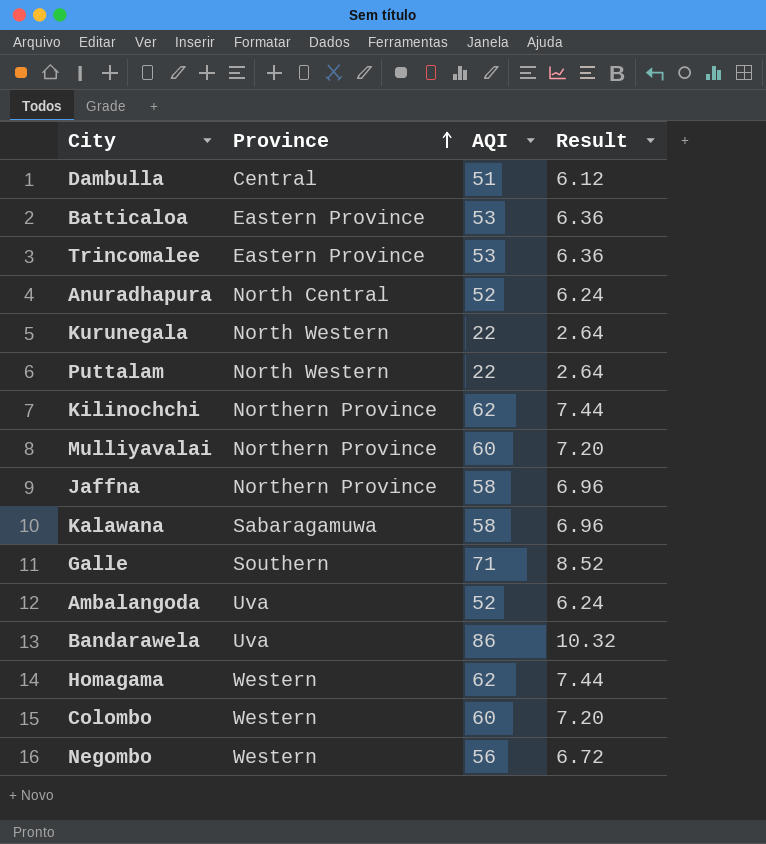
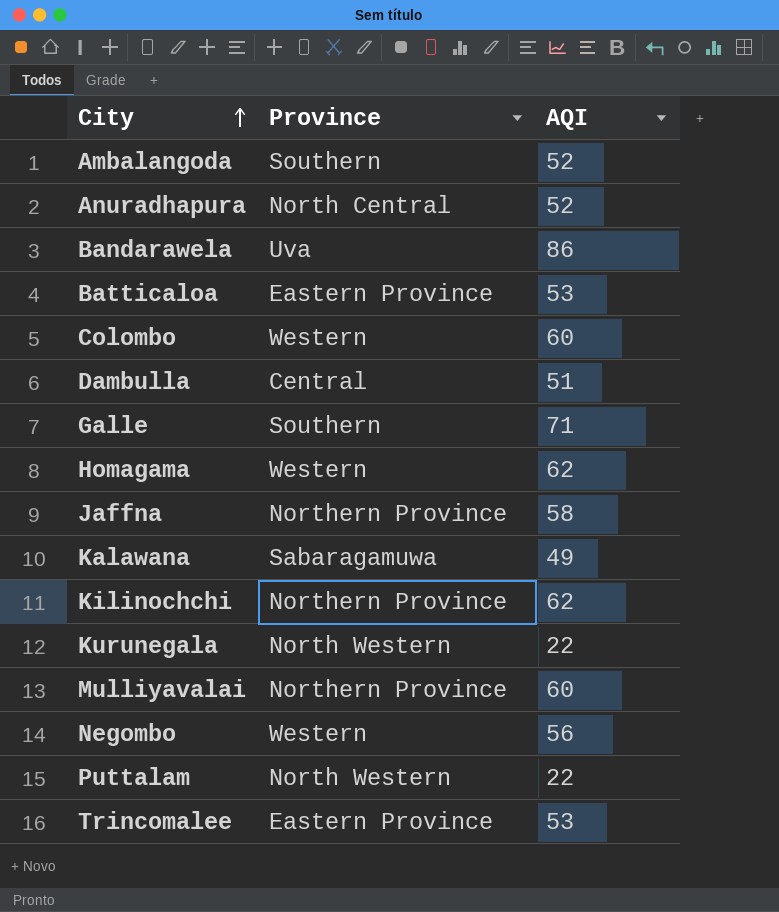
row order: Province ascending -> City ascending
column Result | formula: [AQI] * 0.12 -> none
Ambalangoda | Province: Uva -> Southern
Kalawana | AQI: 58 -> 49

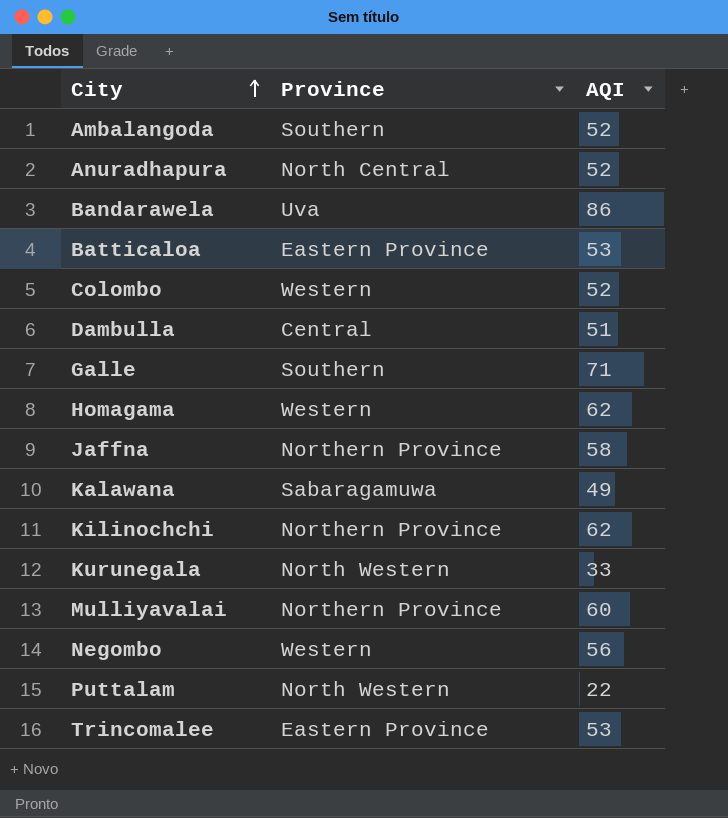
Colombo | AQI: 60 -> 52
Kurunegala | AQI: 22 -> 33

